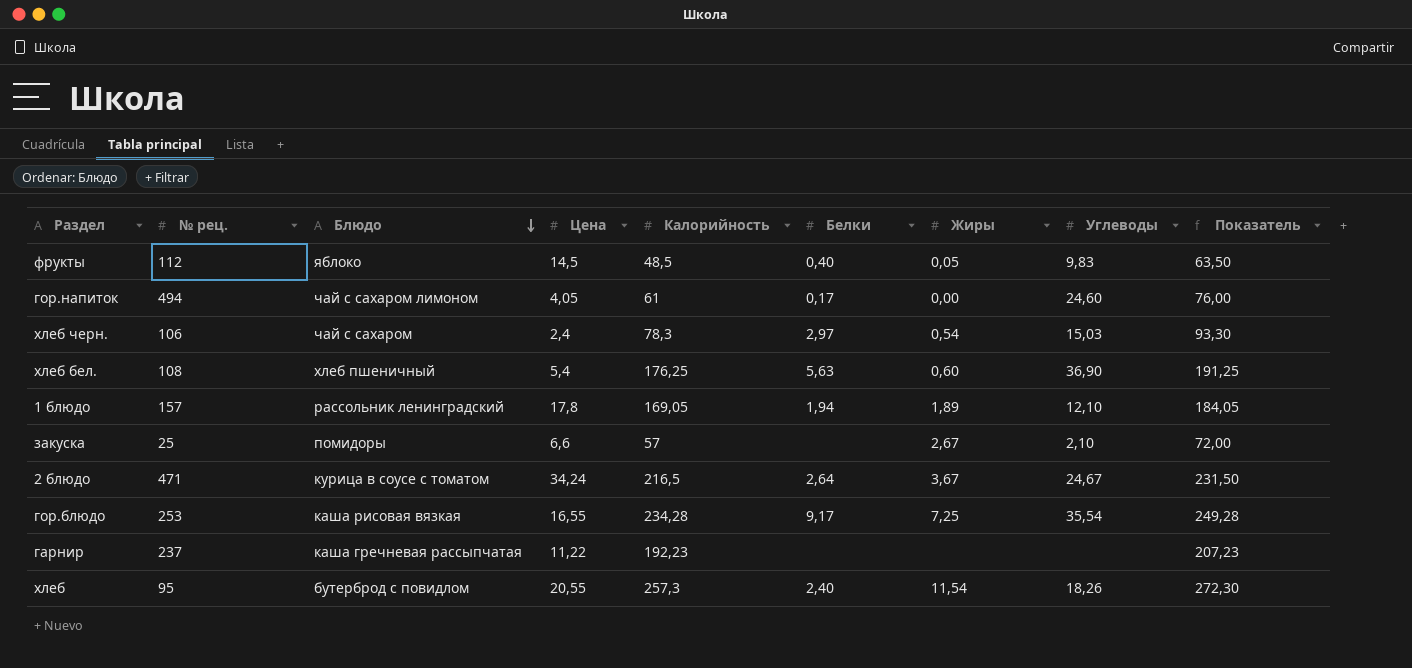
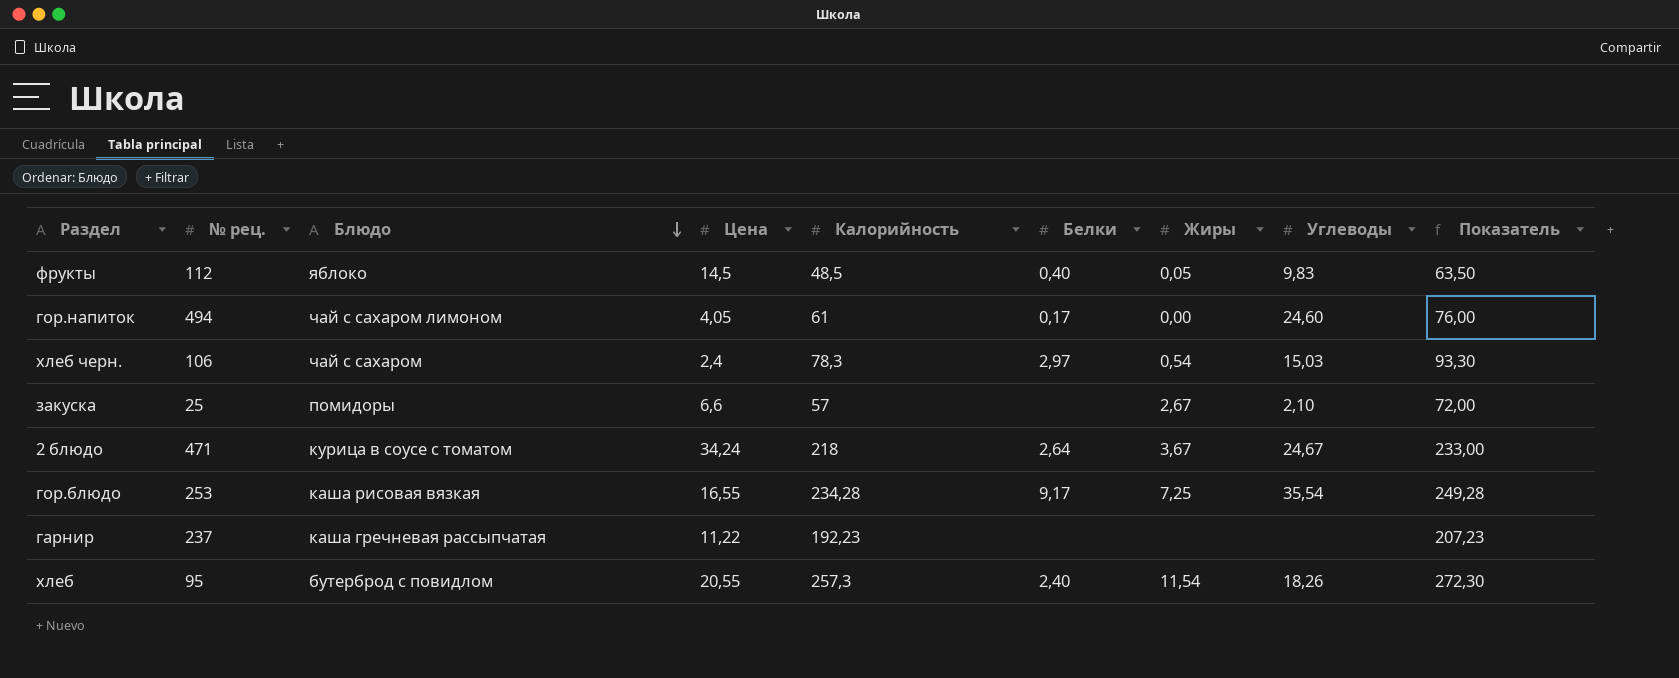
row хлеб бел.: 108 | хлеб пшеничный | 5,4 | 176,25 | 5,63 | 0,60 | 36,90 | 191,25 -> none
row 1 блюдо: 157 | рассольник ленинградский | 17,8 | 169,05 | 1,94 | 1,89 | 12,10 | 184,05 -> none
2 блюдо | Калорийность: 216,5 -> 218
2 блюдо | Показатель: 231,50 -> 233,00

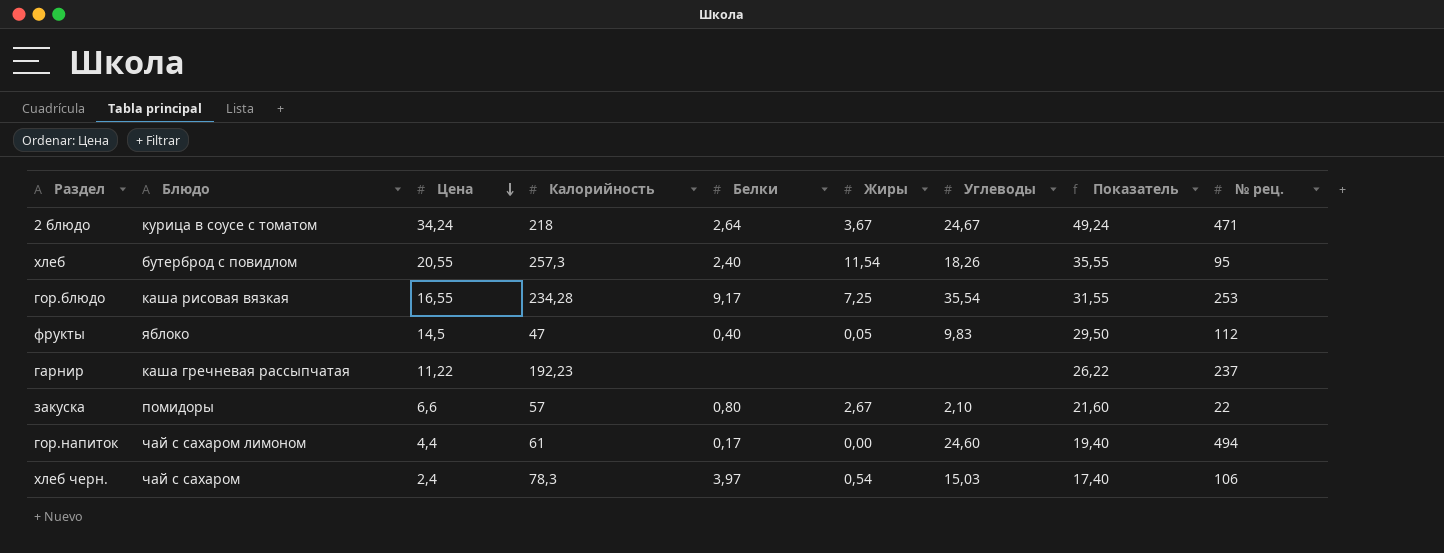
row order: Блюдо descending -> Цена descending
column Показатель | formula: [Калорийность] + 15 -> [Цена] + 15
column № рец. | position: 2 -> 9
фрукты | Калорийность: 48,5 -> 47
закуска | Белки: none -> 0,80
закуска | № рец.: 25 -> 22
гор.напиток | Цена: 4,05 -> 4,4
хлеб черн. | Белки: 2,97 -> 3,97

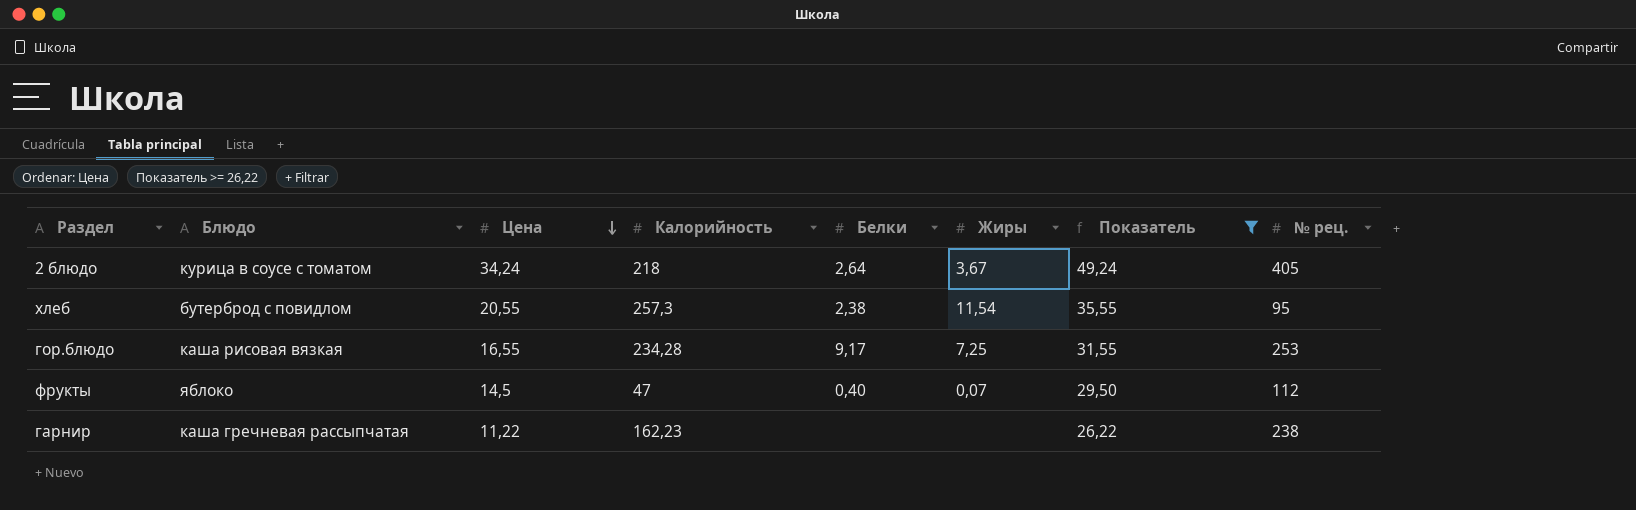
filter: none -> Показатель >= 26,22
column Углеводы | position: 7 -> none
2 блюдо | № рец.: 471 -> 405
хлеб | Белки: 2,40 -> 2,38
фрукты | Жиры: 0,05 -> 0,07
гарнир | Калорийность: 192,23 -> 162,23
гарнир | № рец.: 237 -> 238

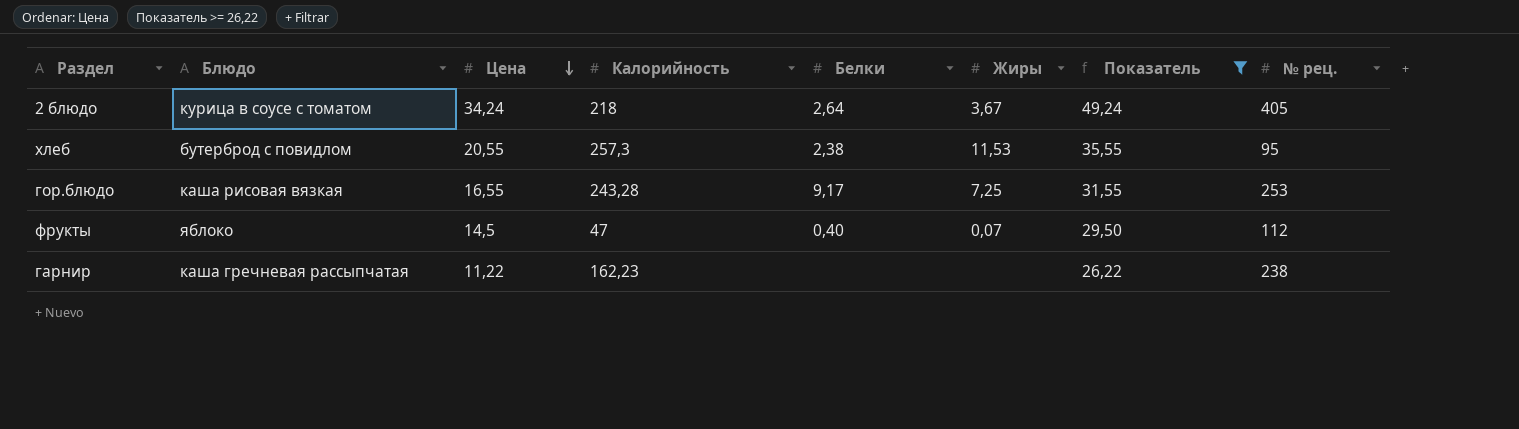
хлеб | Жиры: 11,54 -> 11,53
гор.блюдо | Калорийность: 234,28 -> 243,28

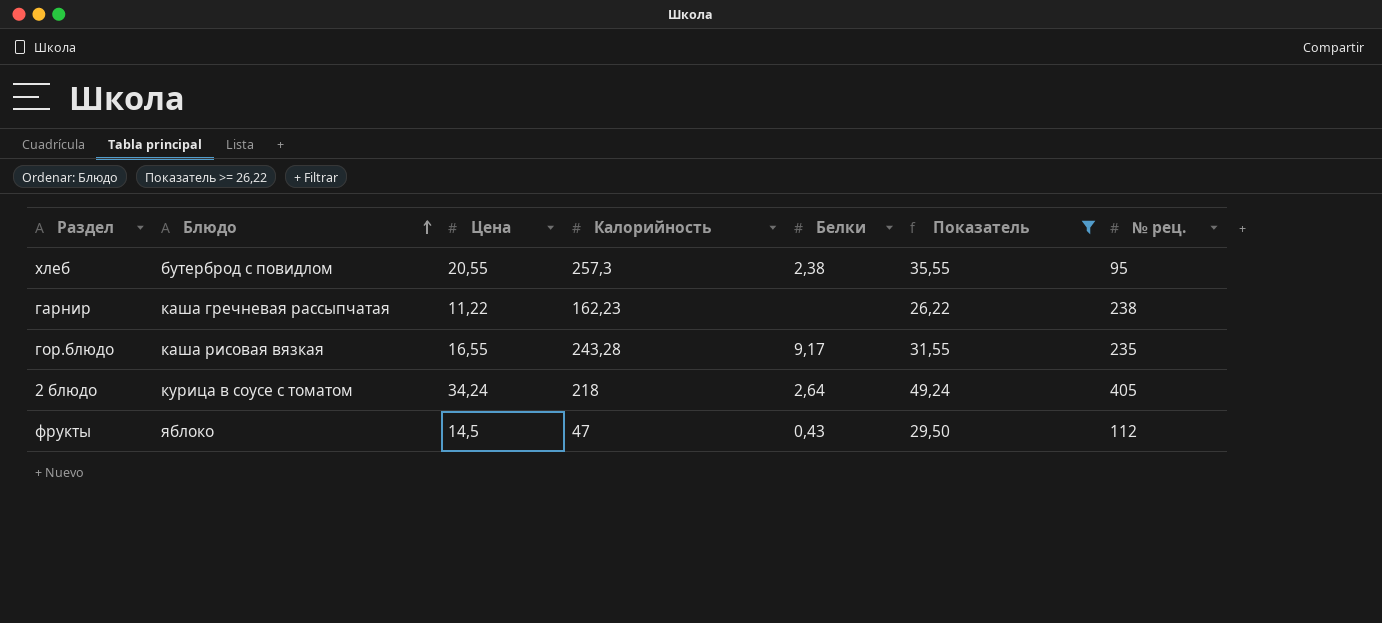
row order: Цена descending -> Блюдо ascending
column Жиры | position: 6 -> none
гор.блюдо | № рец.: 253 -> 235
фрукты | Белки: 0,40 -> 0,43

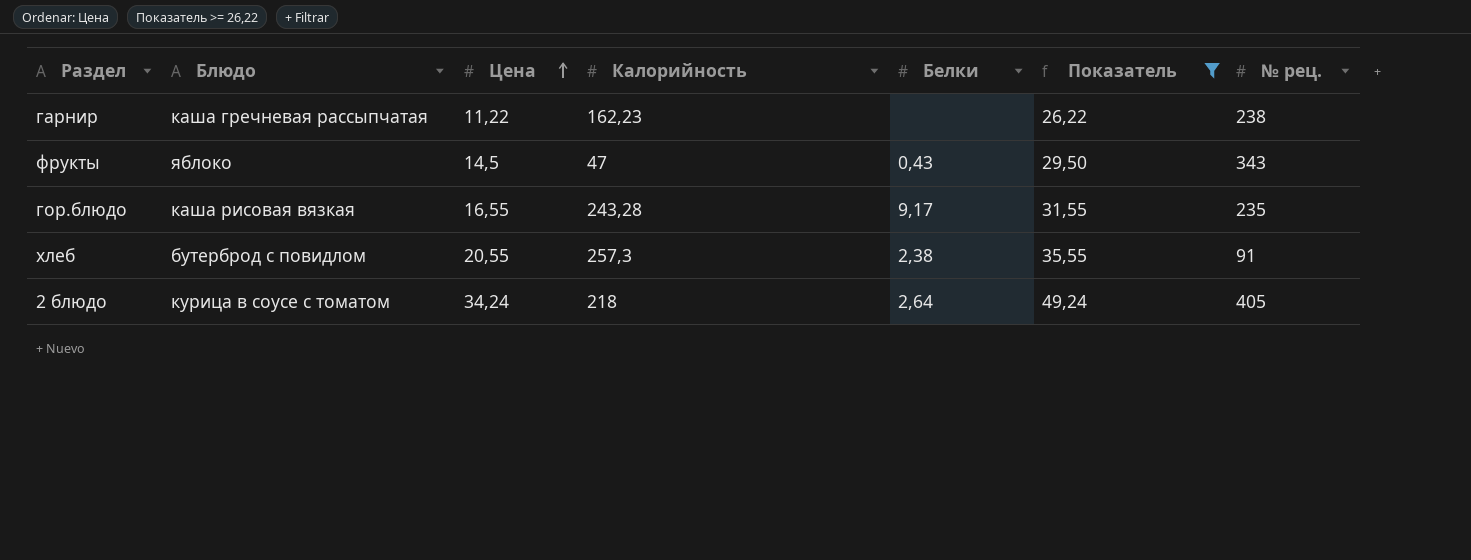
row order: Блюдо ascending -> Цена ascending
фрукты | № рец.: 112 -> 343
хлеб | № рец.: 95 -> 91

